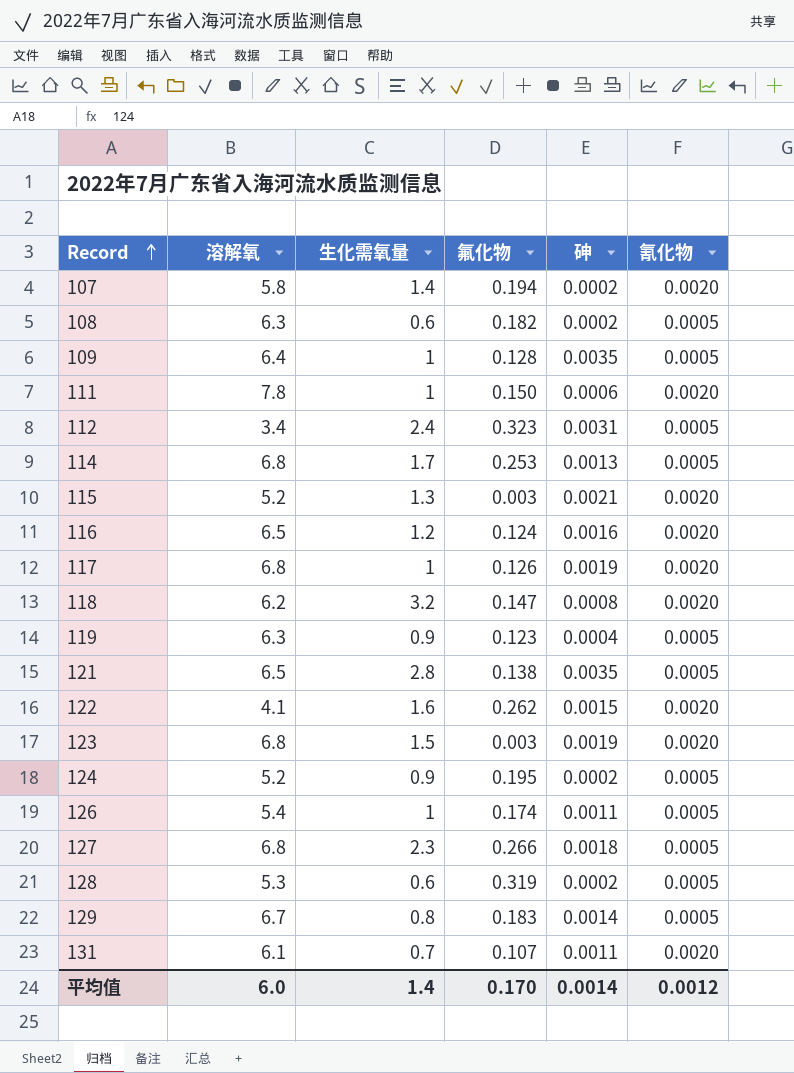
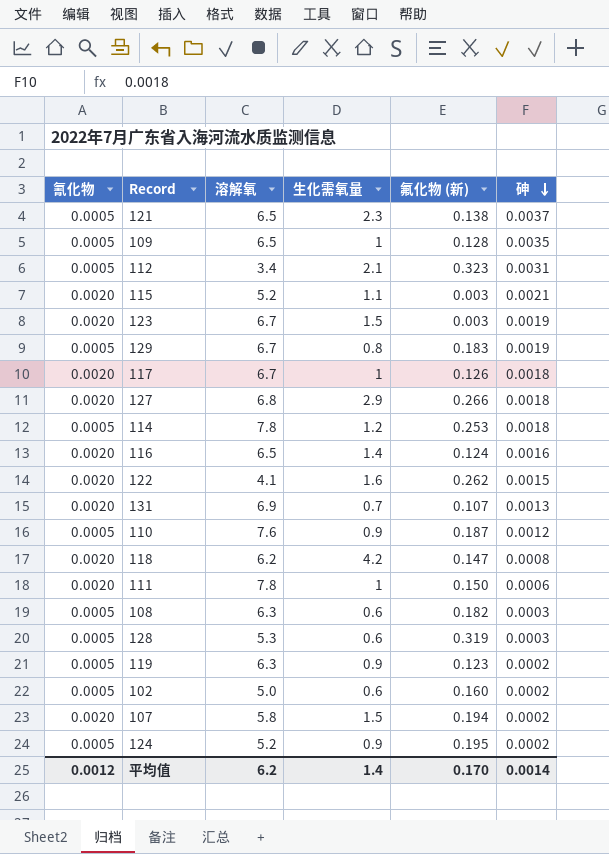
row order: Record ascending -> 砷 descending
column 氰化物 | position: 6 -> 1
column name: 氟化物 -> 氟化物 (新)
row 126: 5.4 | 1 | 0.174 | 0.0011 | 0.0005 -> none
121 | 生化需氧量: 2.8 -> 2.3
121 | 砷: 0.0035 -> 0.0037
109 | 溶解氧: 6.4 -> 6.5
112 | 生化需氧量: 2.4 -> 2.1
115 | 生化需氧量: 1.3 -> 1.1
123 | 溶解氧: 6.8 -> 6.7
129 | 砷: 0.0014 -> 0.0019
117 | 溶解氧: 6.8 -> 6.7
117 | 砷: 0.0019 -> 0.0018
127 | 氰化物: 0.0005 -> 0.0020
127 | 生化需氧量: 2.3 -> 2.9
114 | 溶解氧: 6.8 -> 7.8
114 | 生化需氧量: 1.7 -> 1.2
114 | 砷: 0.0013 -> 0.0018
116 | 生化需氧量: 1.2 -> 1.4
131 | 溶解氧: 6.1 -> 6.9
131 | 砷: 0.0011 -> 0.0013
row 110: none -> 0.0005 | 7.6 | 0.9 | 0.187 | 0.0012
118 | 生化需氧量: 3.2 -> 4.2
108 | 砷: 0.0002 -> 0.0003
128 | 砷: 0.0002 -> 0.0003
119 | 砷: 0.0004 -> 0.0002
row 102: none -> 0.0005 | 5.0 | 0.6 | 0.160 | 0.0002
107 | 生化需氧量: 1.4 -> 1.5
平均值 | 溶解氧: 6.0 -> 6.2

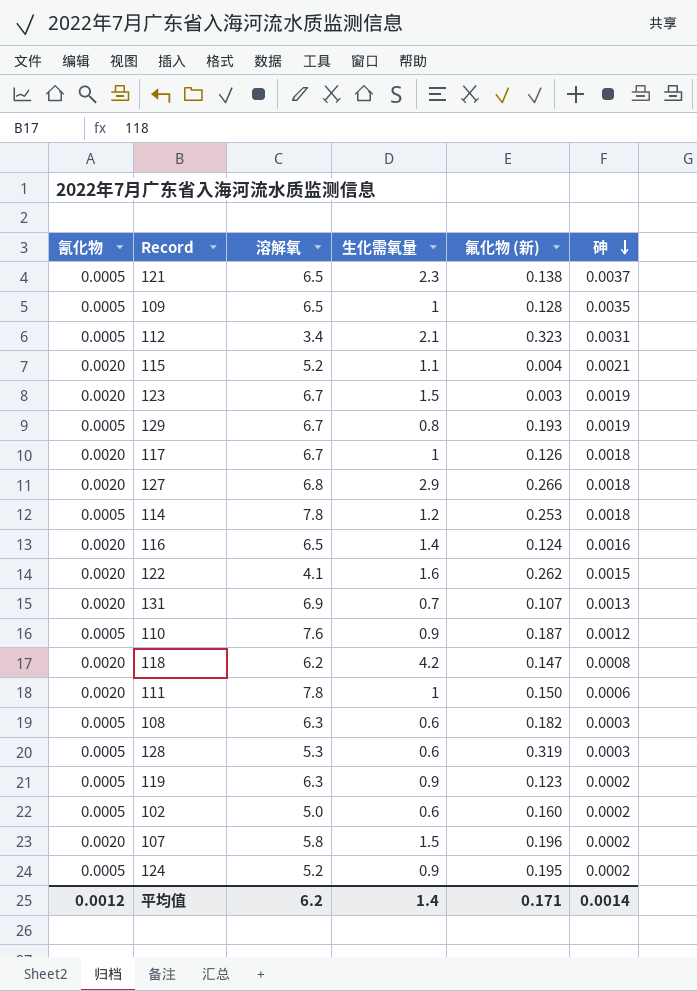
115 | 氟化物 (新): 0.003 -> 0.004
129 | 氟化物 (新): 0.183 -> 0.193
107 | 氟化物 (新): 0.194 -> 0.196
平均值 | 氟化物 (新): 0.170 -> 0.171

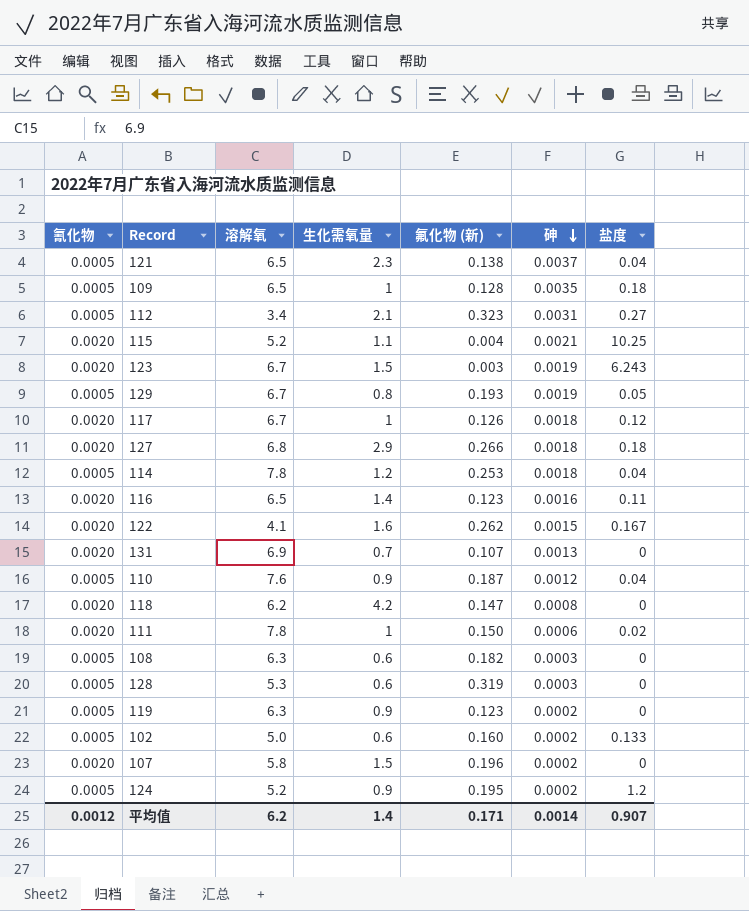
column 盐度 | position: none -> 7
116 | 氟化物 (新): 0.124 -> 0.123

